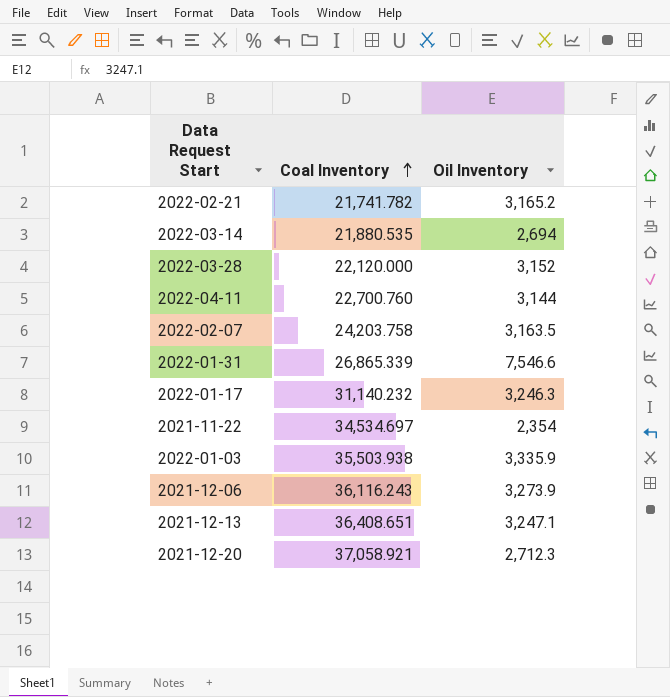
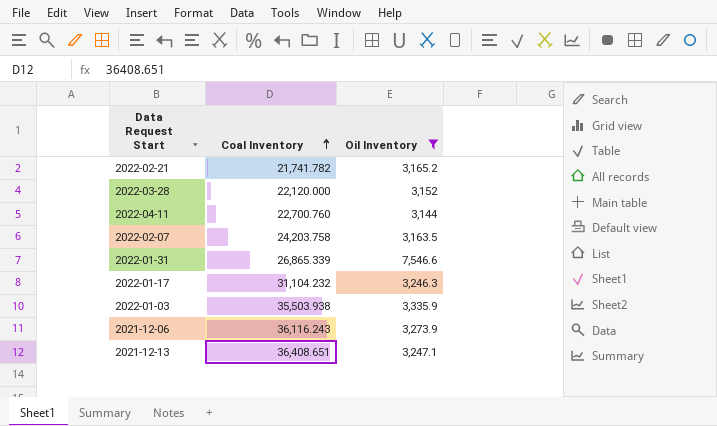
filter: none -> Oil Inventory >= 3,144
2022-01-17 | Coal Inventory: 31,140.232 -> 31,104.232

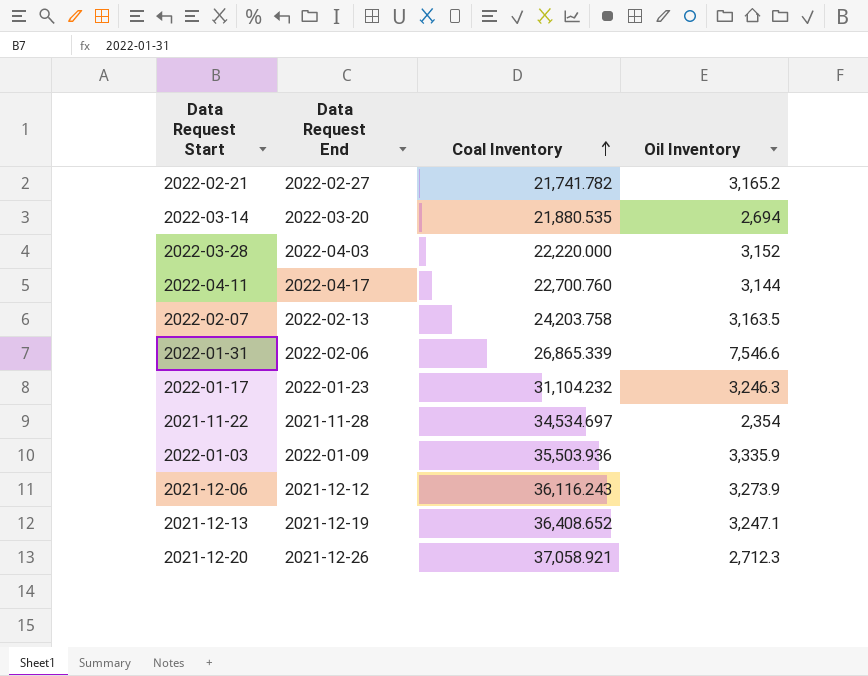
filter: Oil Inventory >= 3,144 -> none
column Data Request End | position: none -> 2
2022-03-28 | Coal Inventory: 22,120.000 -> 22,220.000
2022-01-03 | Coal Inventory: 35,503.938 -> 35,503.936
2021-12-13 | Coal Inventory: 36,408.651 -> 36,408.652

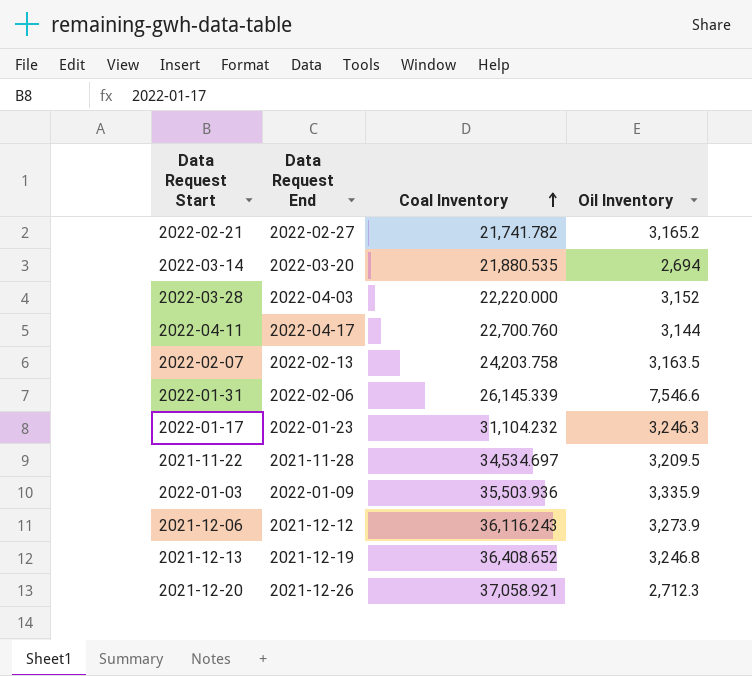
2022-01-31 | Coal Inventory: 26,865.339 -> 26,145.339
2021-11-22 | Oil Inventory: 2,354 -> 3,209.5
2021-12-13 | Oil Inventory: 3,247.1 -> 3,246.8

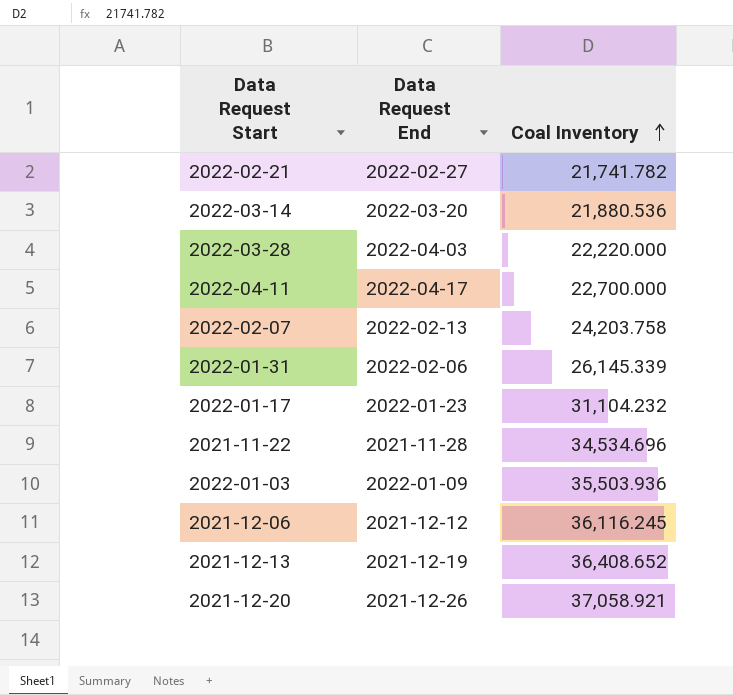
column Oil Inventory | position: 4 -> none
2022-03-14 | Coal Inventory: 21,880.535 -> 21,880.536
2022-04-11 | Coal Inventory: 22,700.760 -> 22,700.000
2021-11-22 | Coal Inventory: 34,534.697 -> 34,534.696
2021-12-06 | Coal Inventory: 36,116.243 -> 36,116.245

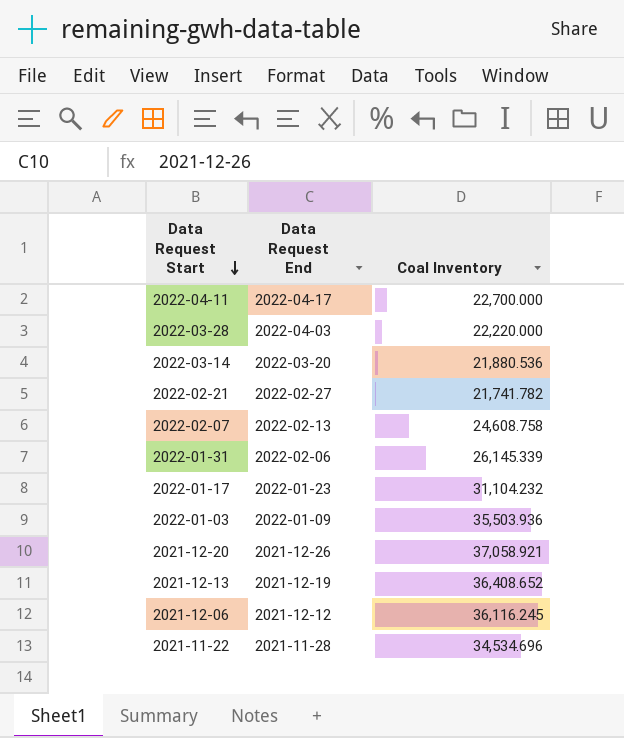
row order: Coal Inventory ascending -> Data Request Start descending
2022-02-07 | Coal Inventory: 24,203.758 -> 24,608.758

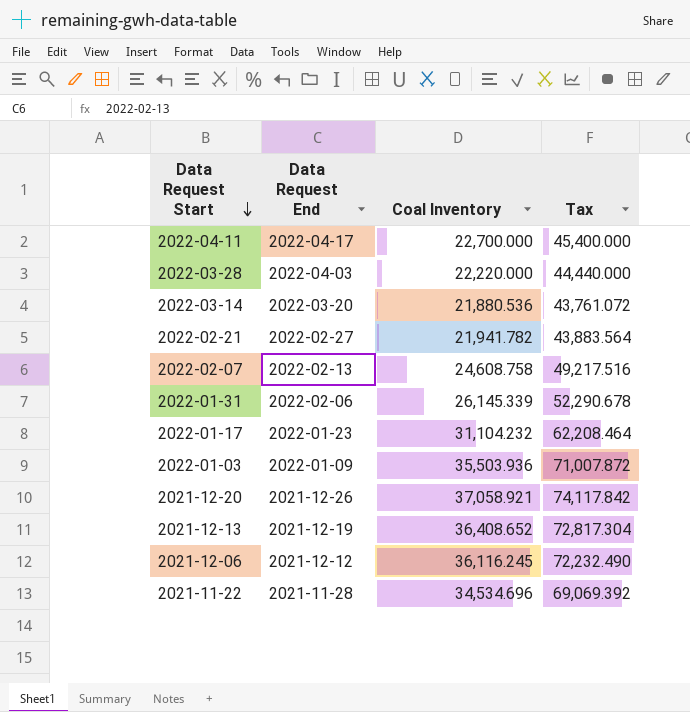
column Tax | formula: none -> [Coal Inventory] * 2
2022-02-21 | Coal Inventory: 21,741.782 -> 21,941.782

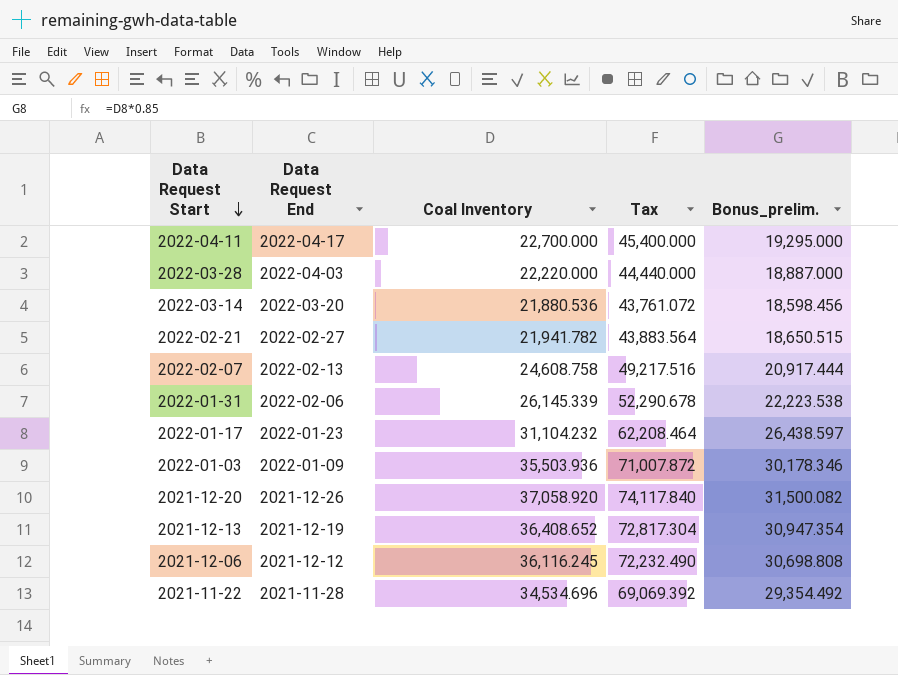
column Bonus_prelim. | formula: none -> [Coal Inventory] * 0.85
2021-12-20 | Coal Inventory: 37,058.921 -> 37,058.920
2021-12-20 | Tax: 74,117.842 -> 74,117.840

